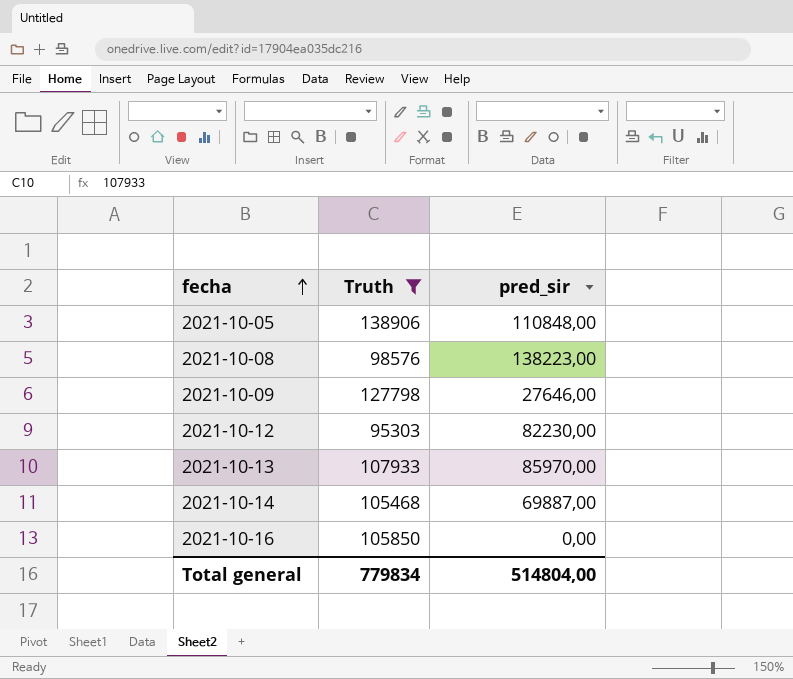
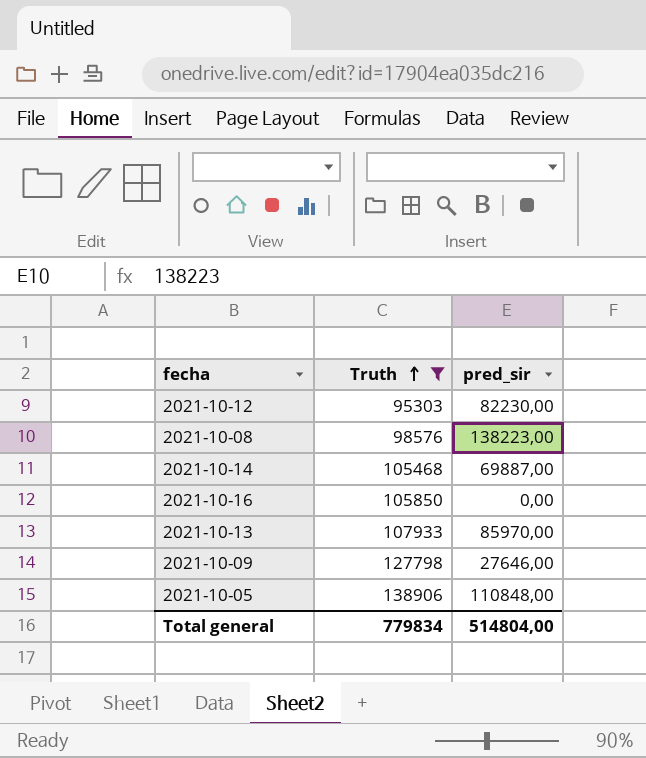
row order: fecha ascending -> Truth ascending

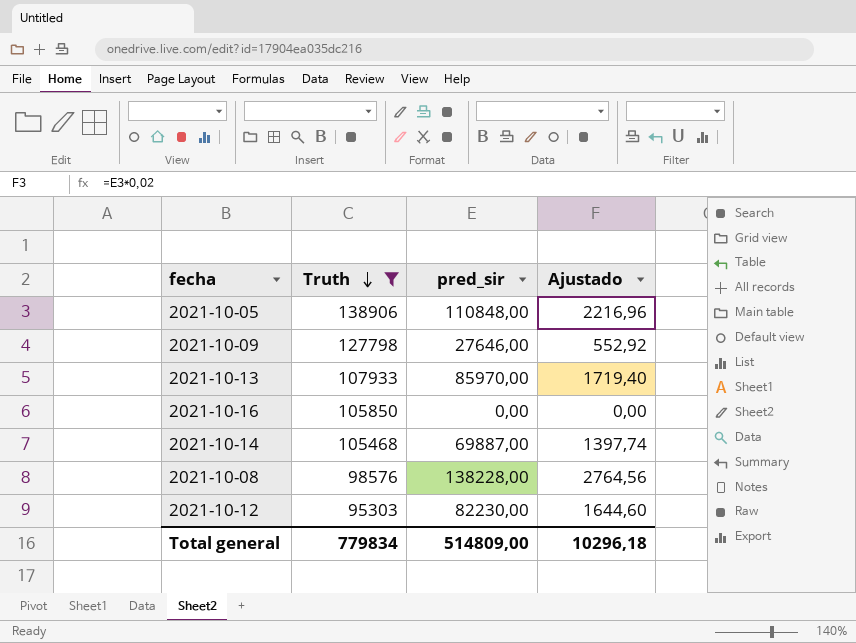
row order: Truth ascending -> Truth descending
column Ajustado | formula: none -> [pred_sir] * 0,02
2021-10-08 | pred_sir: 138223,00 -> 138228,00
Total general | pred_sir: 514804,00 -> 514809,00

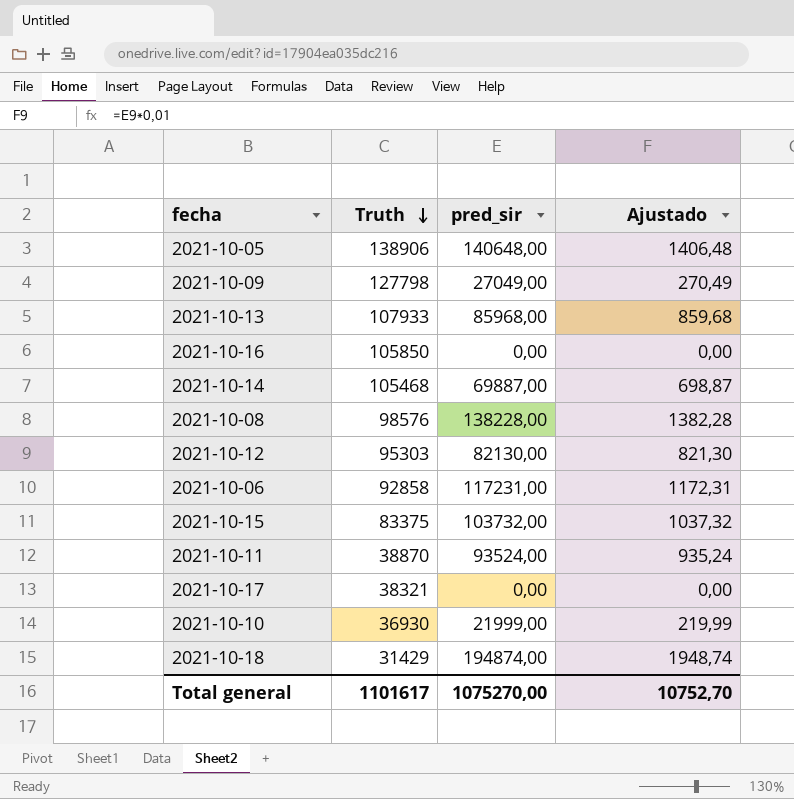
filter: Truth >= 95303 -> none
column Ajustado | formula: [pred_sir] * 0,02 -> [pred_sir] * 0,01
2021-10-05 | pred_sir: 110848,00 -> 140648,00
2021-10-09 | pred_sir: 27646,00 -> 27049,00
2021-10-13 | pred_sir: 85970,00 -> 85968,00
2021-10-12 | pred_sir: 82230,00 -> 82130,00
Total general | Truth: 779834 -> 1101617
Total general | pred_sir: 514809,00 -> 1075270,00
Total general | Ajustado: 10296,18 -> 10752,70

